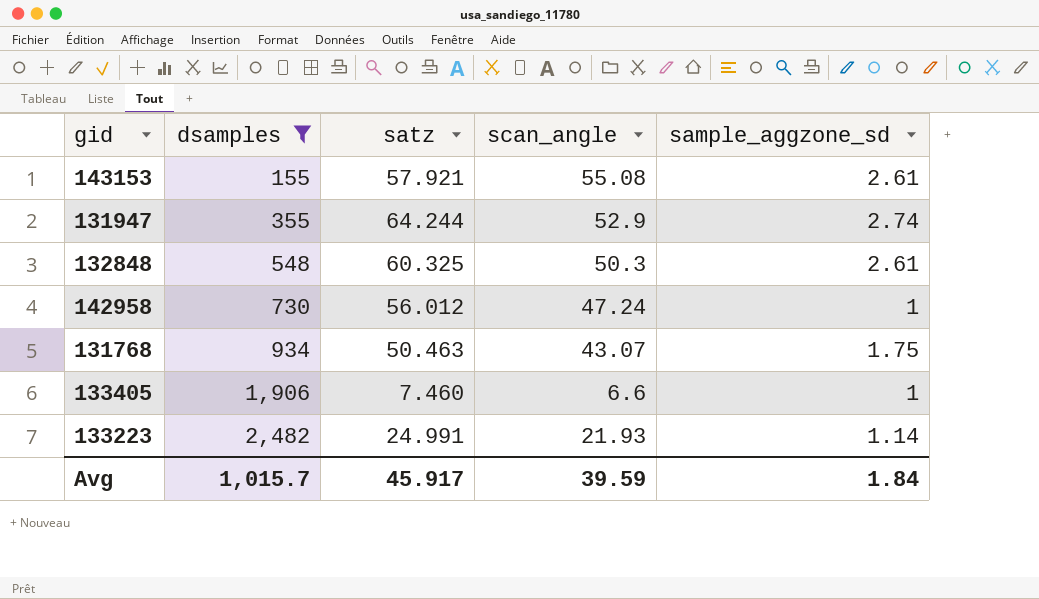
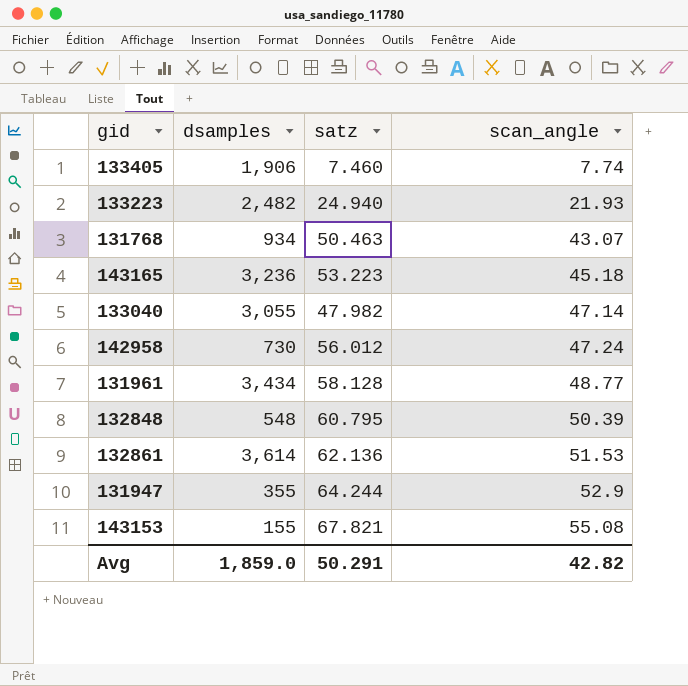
filter: dsamples <= 2,482 -> none
row order: dsamples ascending -> scan_angle ascending
column sample_aggzone_sd | position: 5 -> none
133405 | scan_angle: 6.6 -> 7.74
133223 | satz: 24.991 -> 24.940
132848 | satz: 60.325 -> 60.795
132848 | scan_angle: 50.3 -> 50.39
143153 | satz: 57.921 -> 67.821
Avg | dsamples: 1,015.7 -> 1,859.0
Avg | satz: 45.917 -> 50.291
Avg | scan_angle: 39.59 -> 42.82

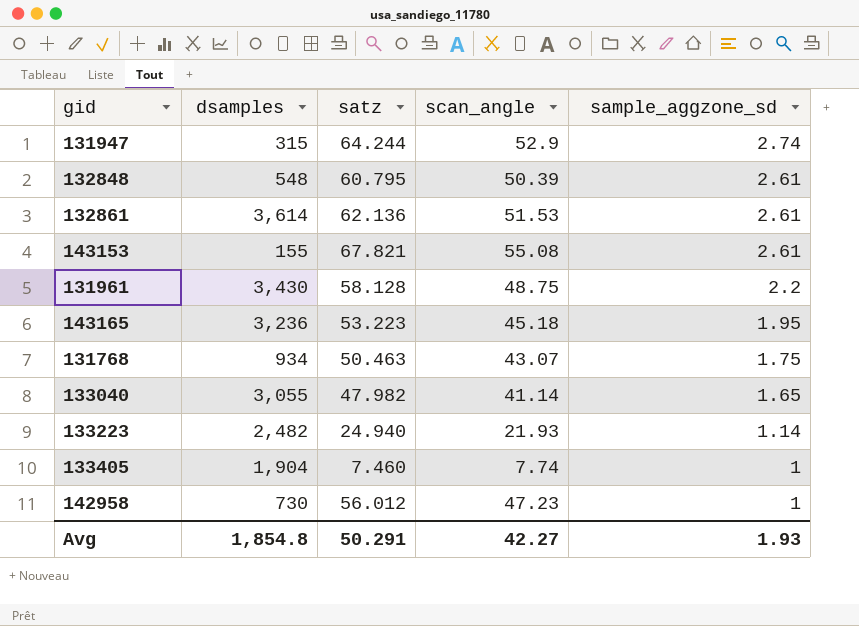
row order: scan_angle ascending -> sample_aggzone_sd descending
column sample_aggzone_sd | position: none -> 5
131947 | dsamples: 355 -> 315
131961 | dsamples: 3,434 -> 3,430
131961 | scan_angle: 48.77 -> 48.75
133040 | scan_angle: 47.14 -> 41.14
133405 | dsamples: 1,906 -> 1,904
142958 | scan_angle: 47.24 -> 47.23
Avg | dsamples: 1,859.0 -> 1,854.8
Avg | scan_angle: 42.82 -> 42.27

